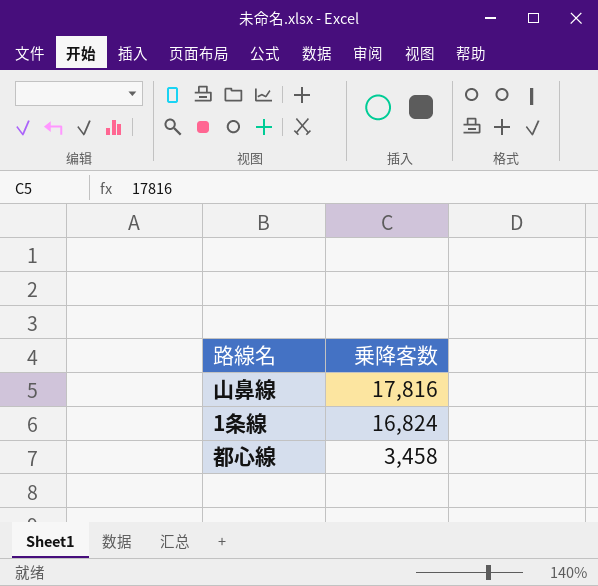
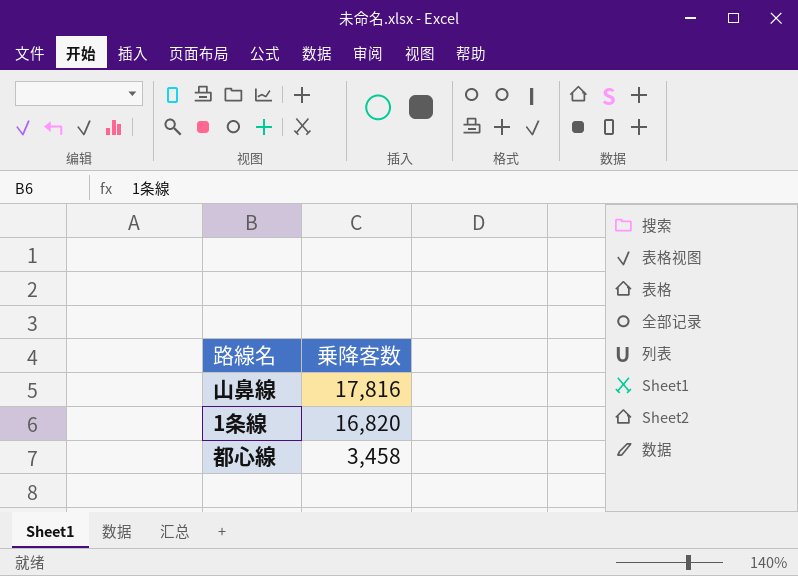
1条線 | 乗降客数: 16,824 -> 16,820

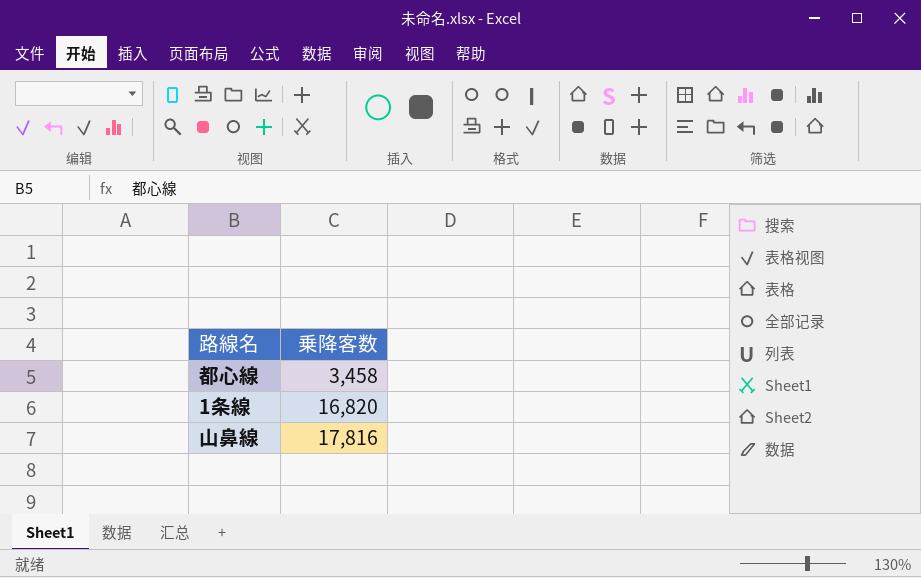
row order: 乗降客数 descending -> 乗降客数 ascending

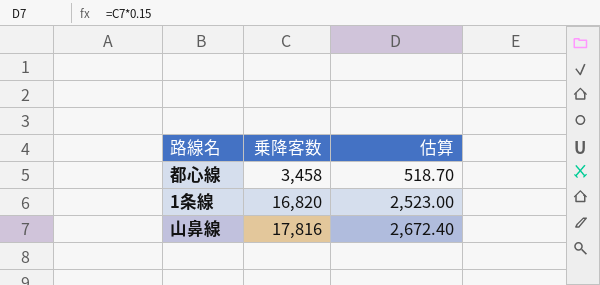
column 估算 | formula: none -> [乗降客数] * 0.15

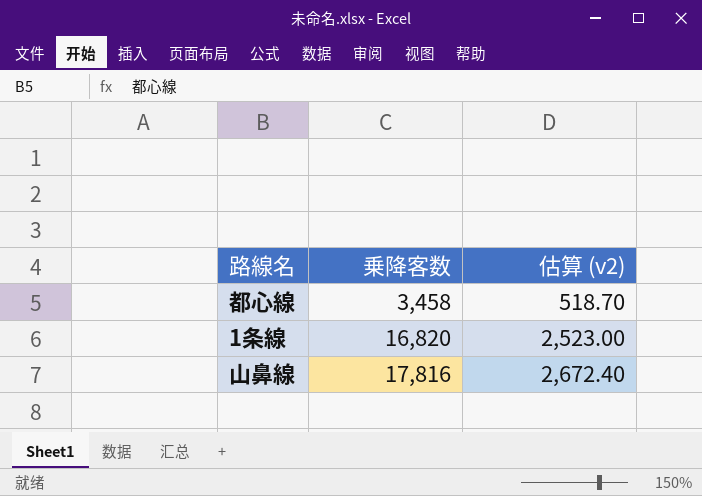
column name: 估算 -> 估算 (v2)

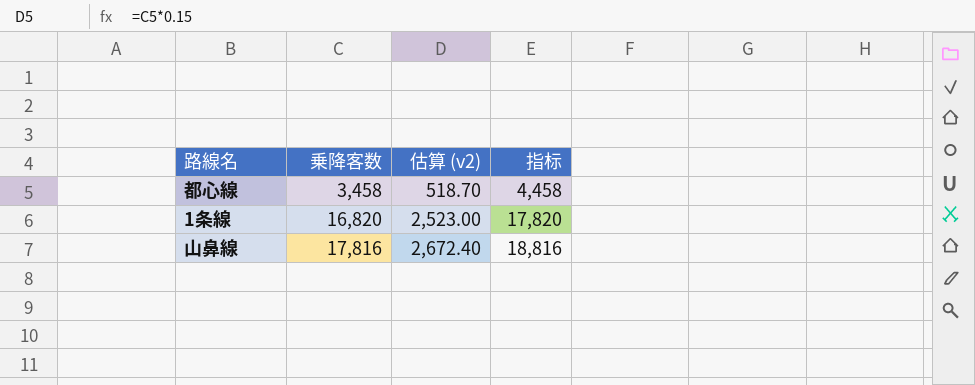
column 指标 | formula: none -> [乗降客数] + 1000

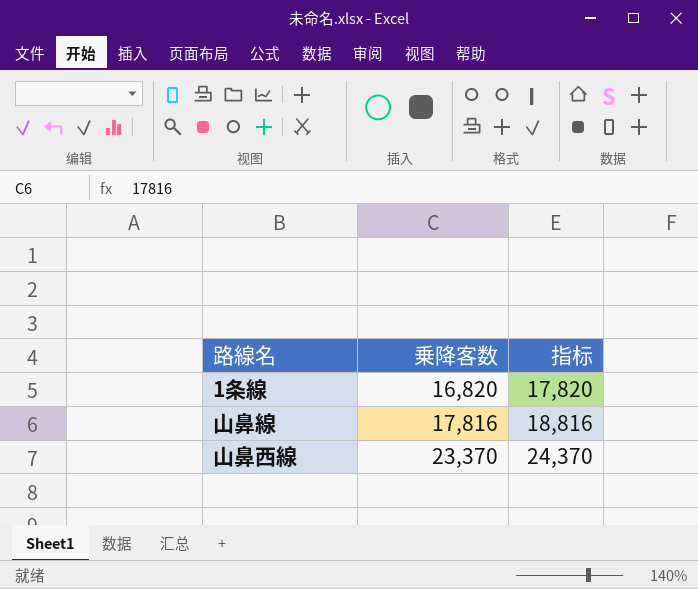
column 估算 (v2) | formula: [乗降客数] * 0.15 -> none
row 都心線: 3,458 | 518.70 | 4,458 -> none
row 山鼻西線: none -> 23,370 | 24,370

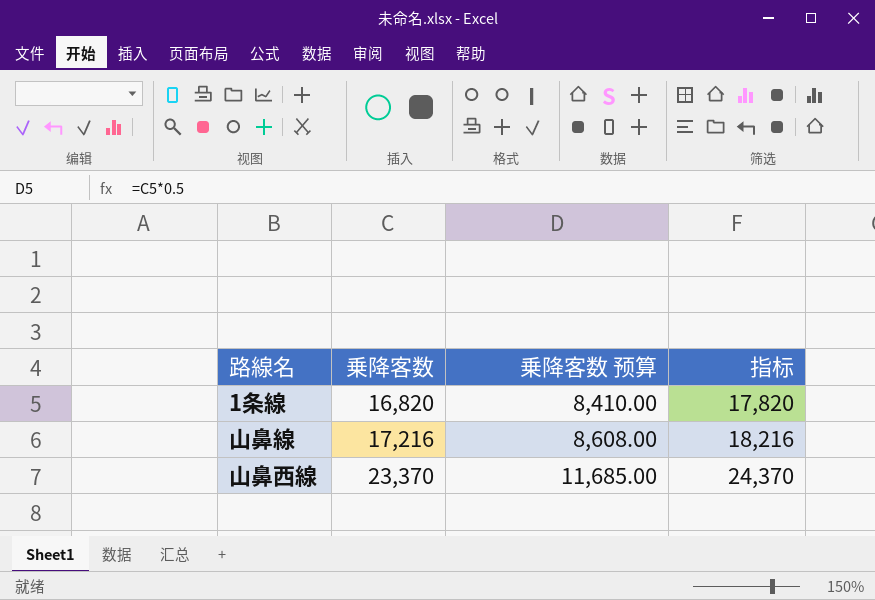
column 乗降客数 预算 | formula: none -> [乗降客数] * 0.5
山鼻線 | 乗降客数: 17,816 -> 17,216
山鼻線 | 指标: 18,816 -> 18,216

